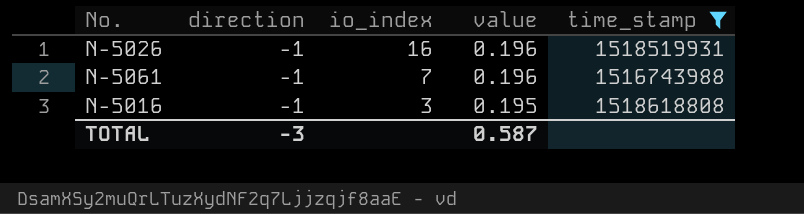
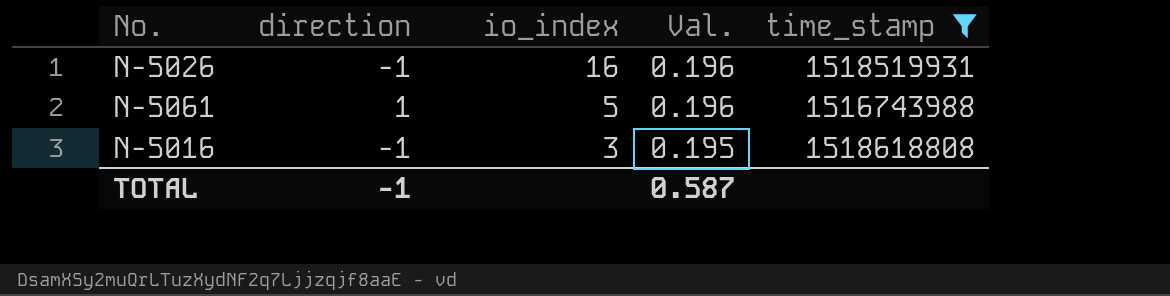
column name: value -> Val.
N-5061 | direction: -1 -> 1
N-5061 | io_index: 7 -> 5
TOTAL | direction: -3 -> -1

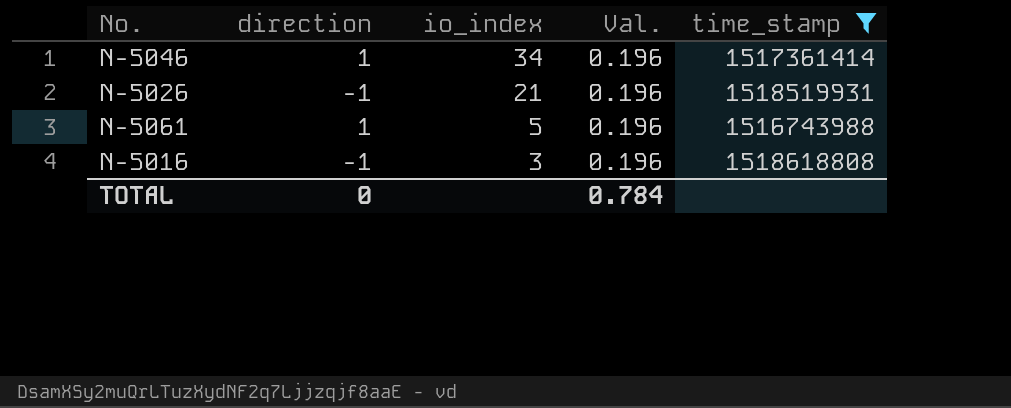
row N-5046: none -> 1 | 34 | 0.196 | 1517361414
N-5026 | io_index: 16 -> 21
N-5016 | Val.: 0.195 -> 0.196
TOTAL | direction: -1 -> 0
TOTAL | Val.: 0.587 -> 0.784

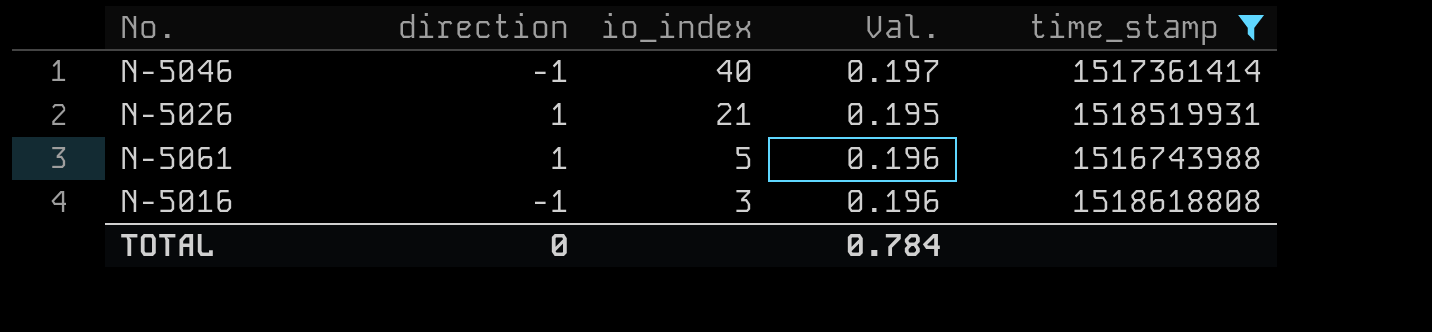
N-5046 | direction: 1 -> -1
N-5046 | io_index: 34 -> 40
N-5046 | Val.: 0.196 -> 0.197
N-5026 | direction: -1 -> 1
N-5026 | Val.: 0.196 -> 0.195

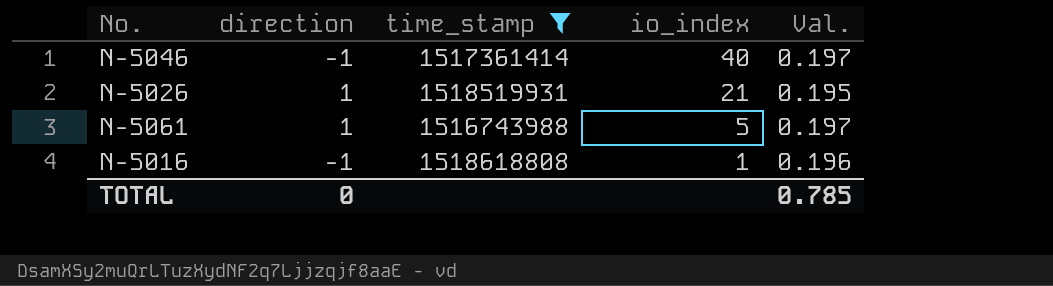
column time_stamp | position: 5 -> 3
N-5061 | Val.: 0.196 -> 0.197
N-5016 | io_index: 3 -> 1
TOTAL | Val.: 0.784 -> 0.785

